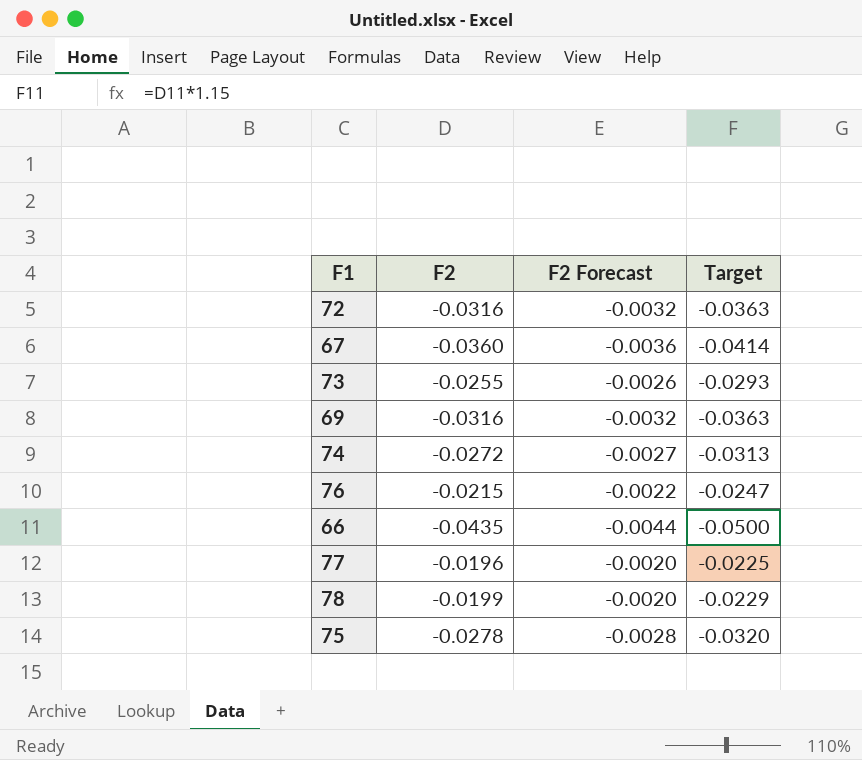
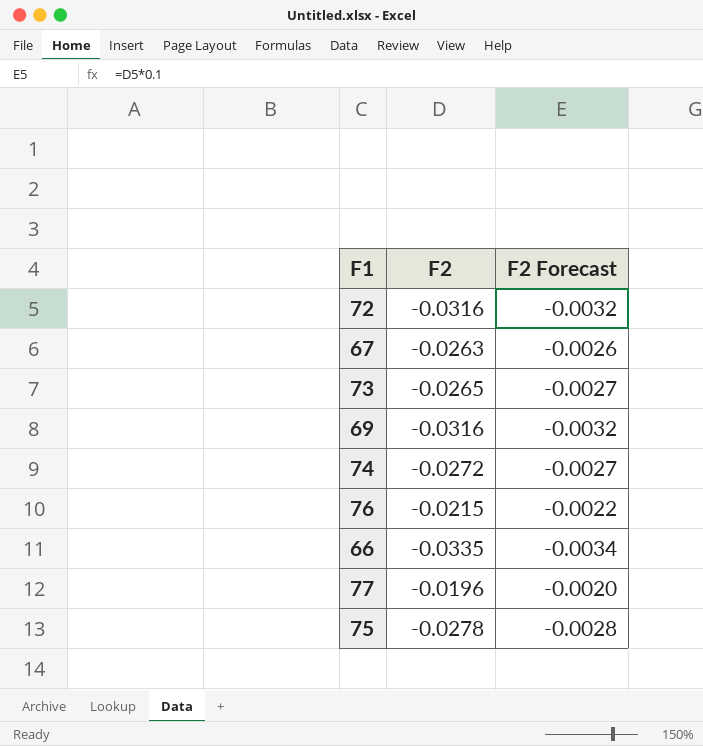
column Target | formula: [F2] * 1.15 -> none
row 78: -0.0199 | -0.0020 | -0.0229 -> none
67 | F2: -0.0360 -> -0.0263
67 | F2 Forecast: -0.0036 -> -0.0026
73 | F2: -0.0255 -> -0.0265
73 | F2 Forecast: -0.0026 -> -0.0027
66 | F2: -0.0435 -> -0.0335
66 | F2 Forecast: -0.0044 -> -0.0034

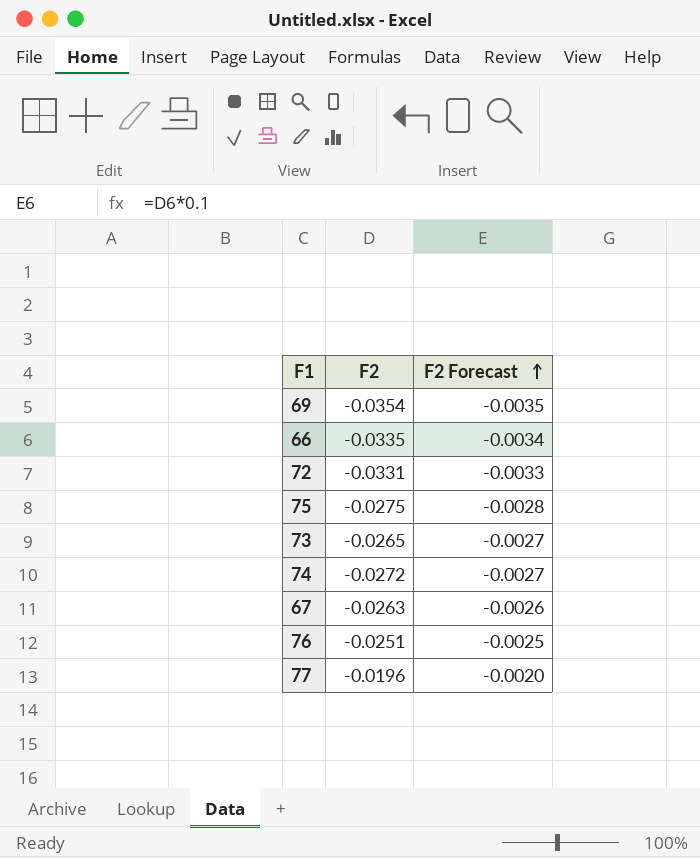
row order: none -> F2 Forecast ascending
69 | F2: -0.0316 -> -0.0354
69 | F2 Forecast: -0.0032 -> -0.0035
72 | F2: -0.0316 -> -0.0331
72 | F2 Forecast: -0.0032 -> -0.0033
75 | F2: -0.0278 -> -0.0275
76 | F2: -0.0215 -> -0.0251
76 | F2 Forecast: -0.0022 -> -0.0025

